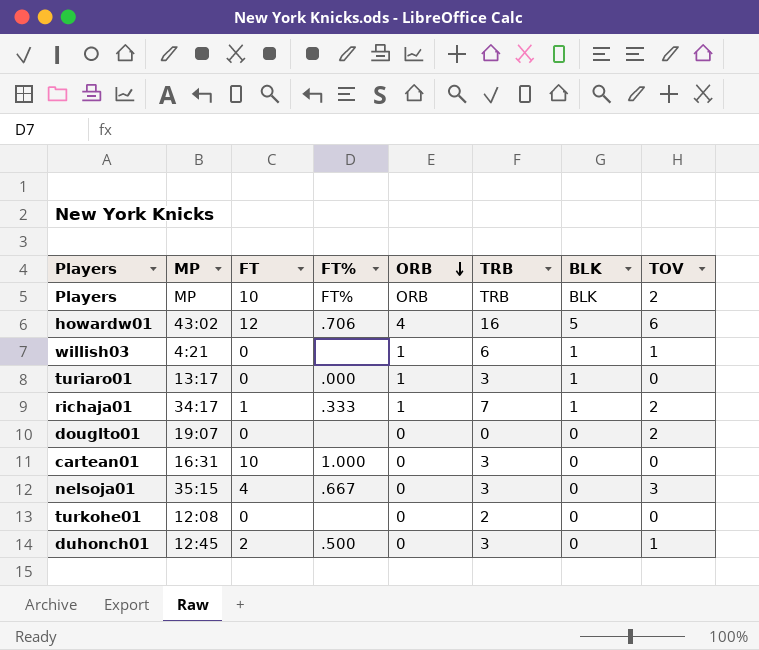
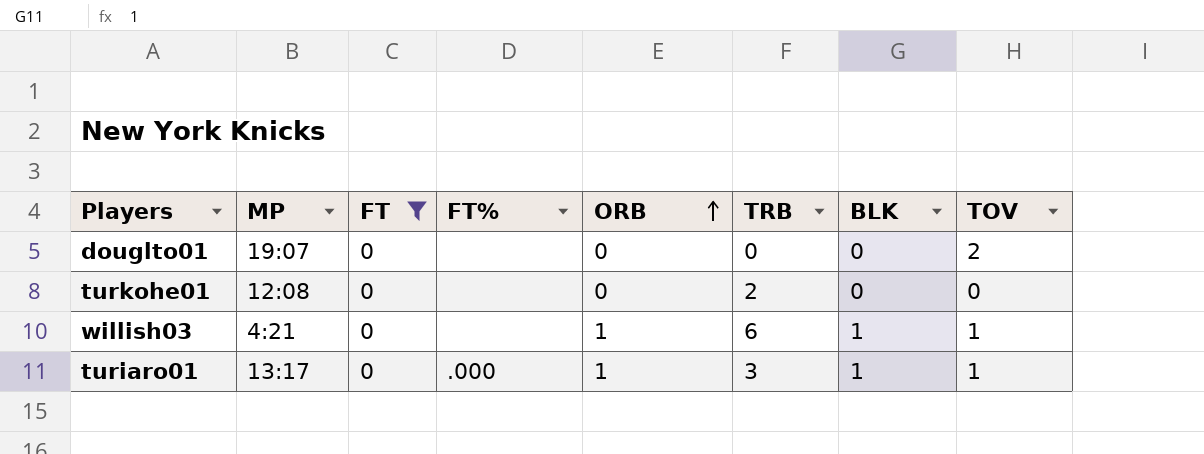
filter: none -> FT = 0
row order: ORB descending -> ORB ascending
turiaro01 | TOV: 0 -> 1

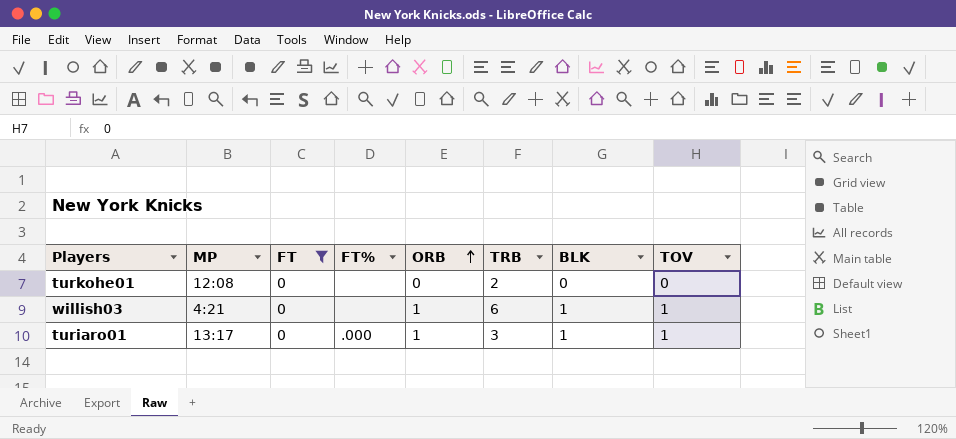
row douglto01: 19:07 | 0 | none | 0 | 0 | 0 | 2 -> none

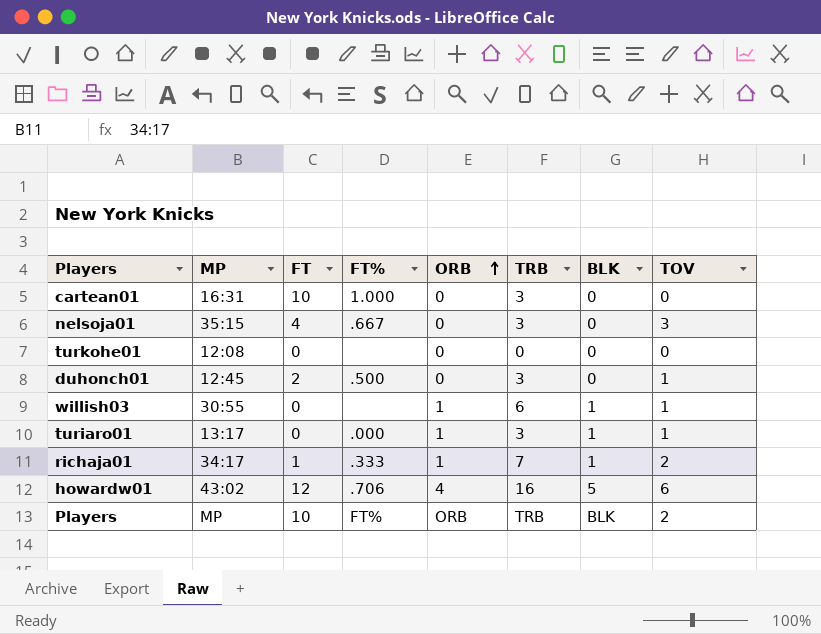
filter: FT = 0 -> none
turkohe01 | TRB: 2 -> 0
willish03 | MP: 4:21 -> 30:55

